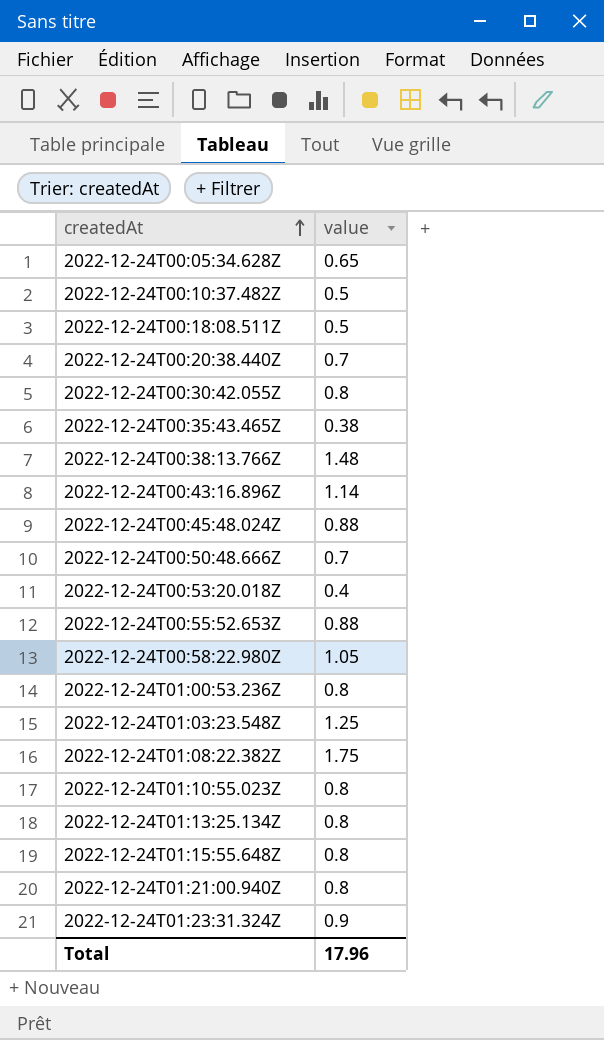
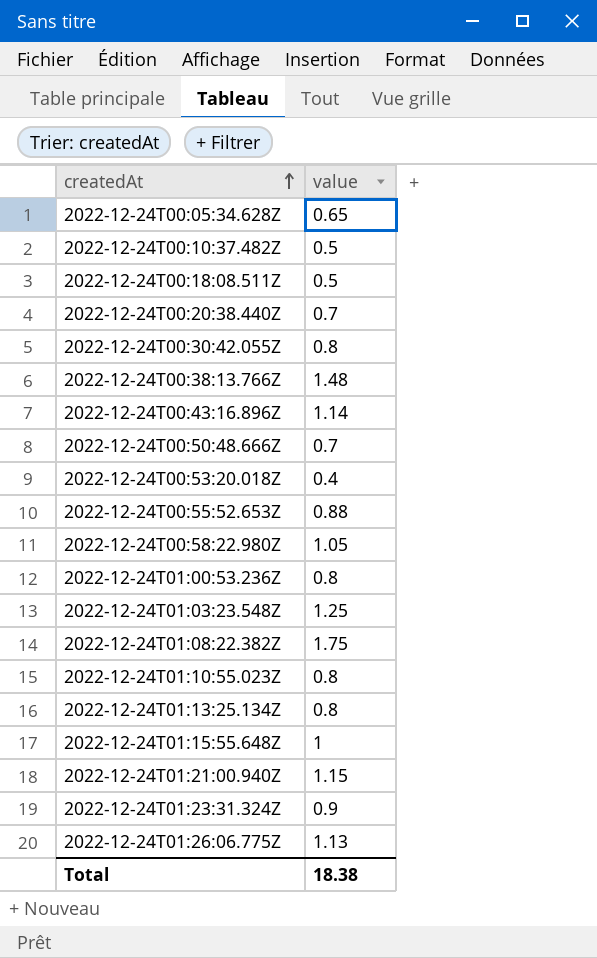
row 2022-12-24T00:35:43.465Z: 0.38 -> none
row 2022-12-24T00:45:48.024Z: 0.88 -> none
2022-12-24T01:15:55.648Z | value: 0.8 -> 1
2022-12-24T01:21:00.940Z | value: 0.8 -> 1.15
row 2022-12-24T01:26:06.775Z: none -> 1.13
Total | value: 17.96 -> 18.38

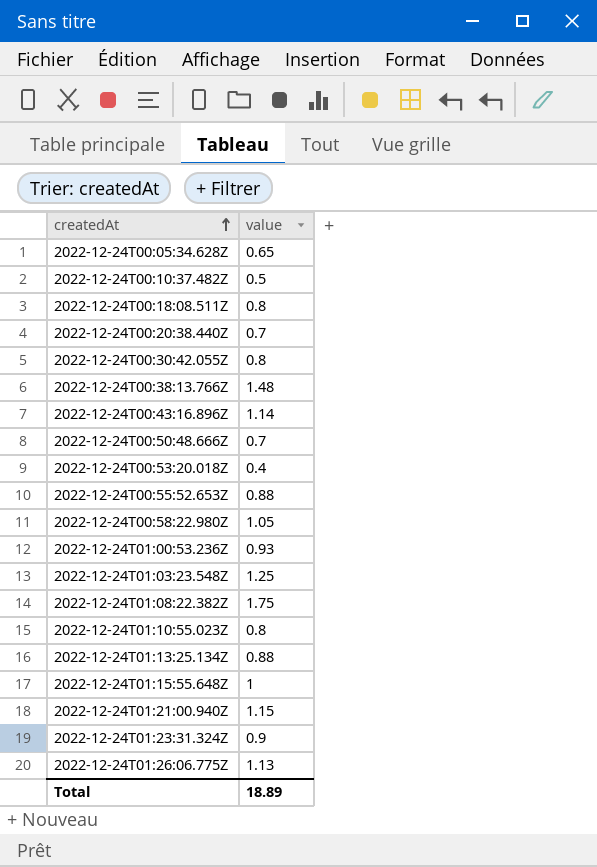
2022-12-24T00:18:08.511Z | value: 0.5 -> 0.8
2022-12-24T01:00:53.236Z | value: 0.8 -> 0.93
2022-12-24T01:13:25.134Z | value: 0.8 -> 0.88
Total | value: 18.38 -> 18.89

